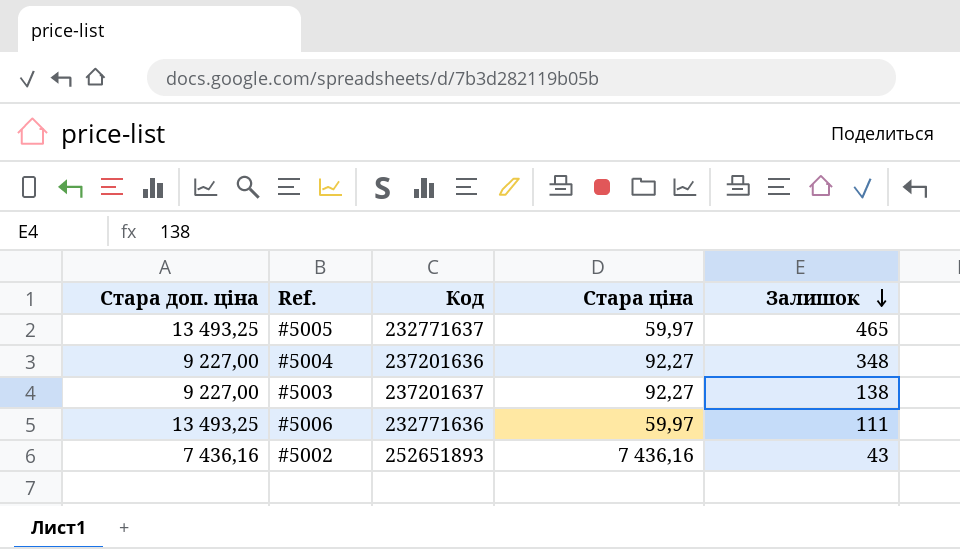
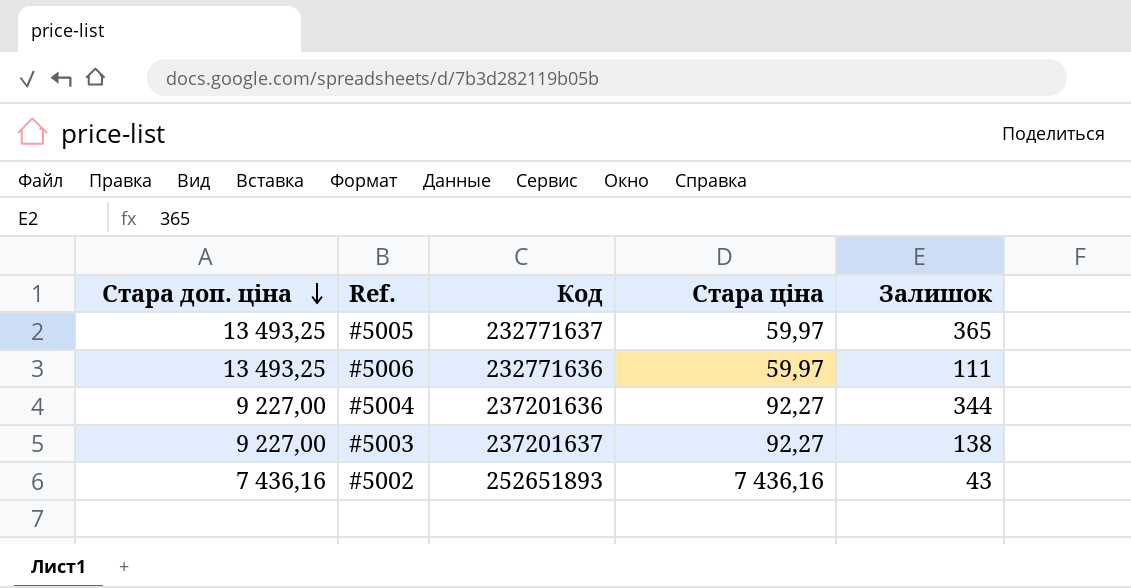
row order: Залишок descending -> Стара доп. ціна descending
#5005 | Залишок: 465 -> 365
#5004 | Залишок: 348 -> 344

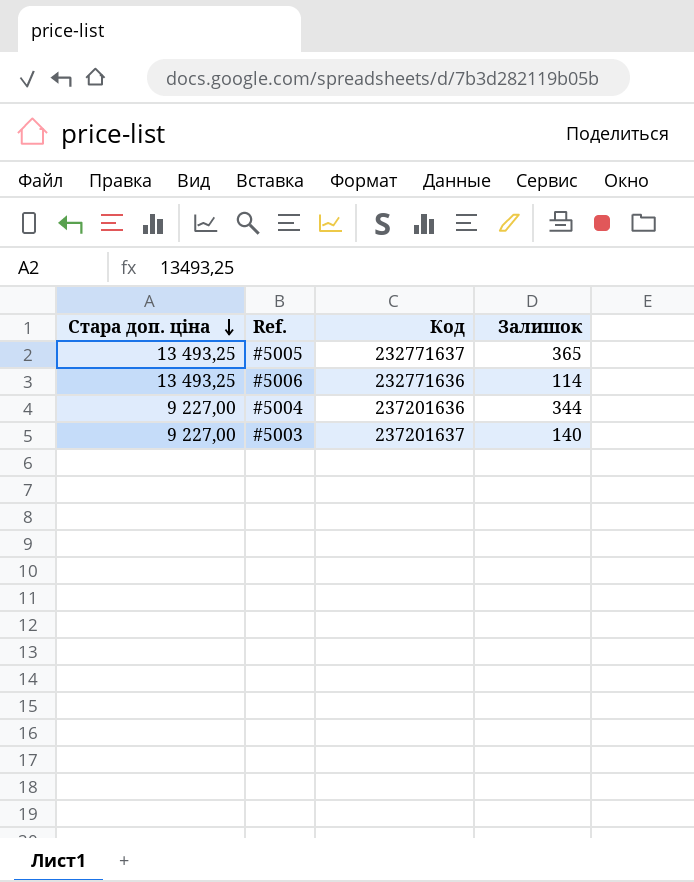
column Стара ціна | position: 4 -> none
row #5002: 7 436,16 | 252651893 | 7 436,16 | 43 -> none
#5006 | Залишок: 111 -> 114
#5003 | Залишок: 138 -> 140

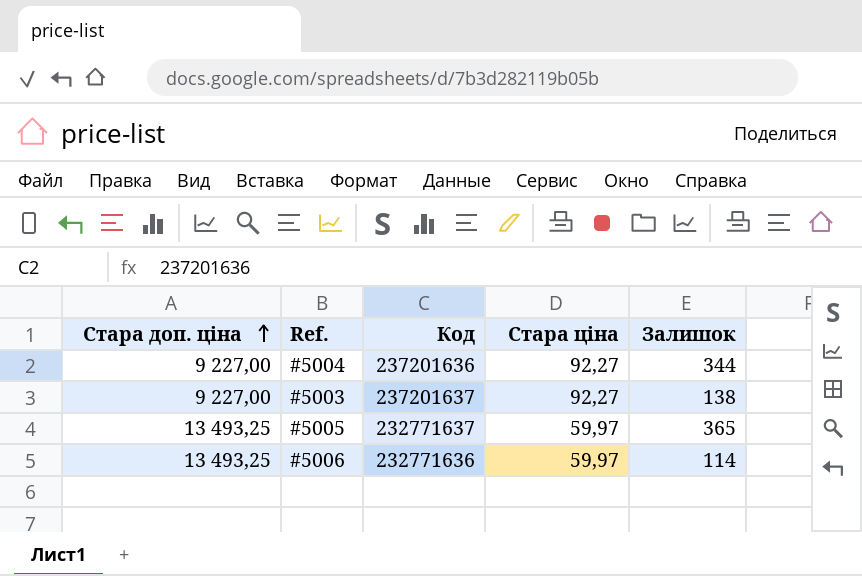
row order: Стара доп. ціна descending -> Стара доп. ціна ascending
column Стара ціна | position: none -> 4
#5003 | Залишок: 140 -> 138

